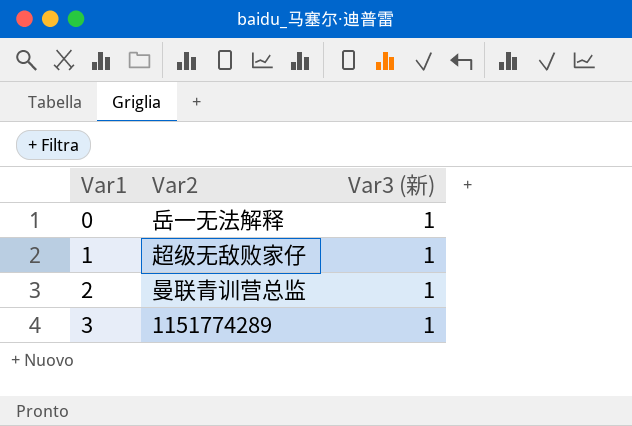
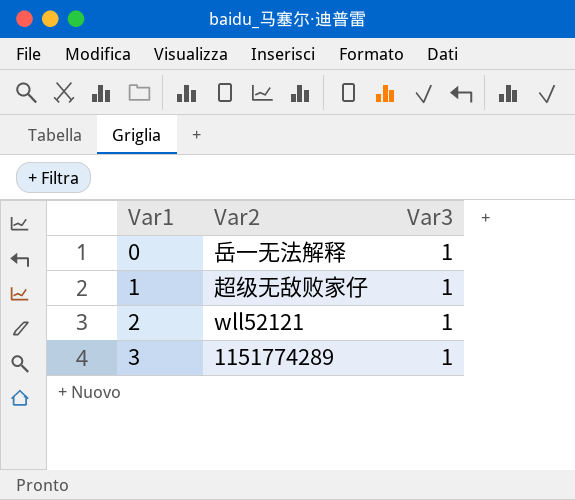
column name: Var3 (新) -> Var3
2 | Var2: 曼联青训营总监 -> wll52121

